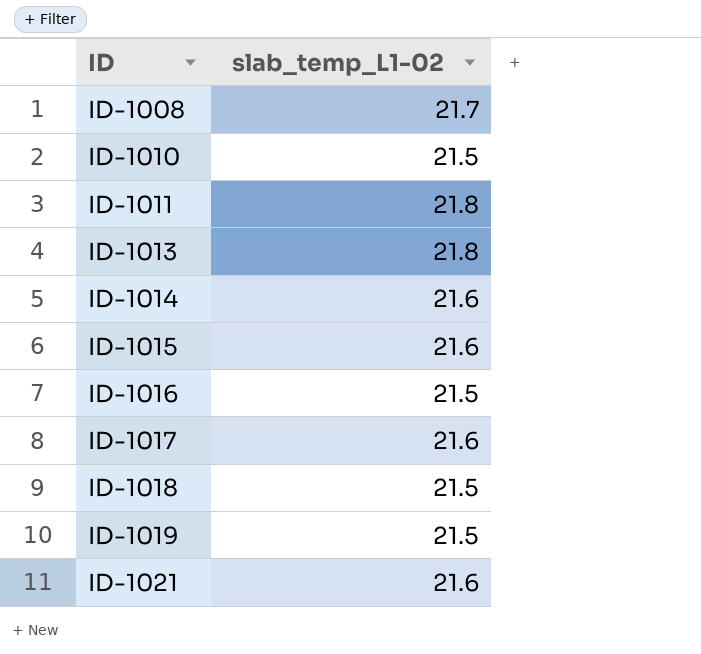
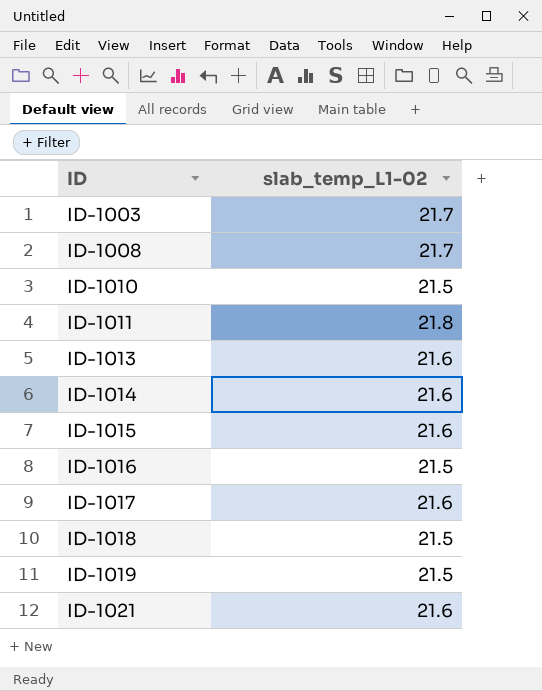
row ID-1003: none -> 21.7
ID-1013 | slab_temp_L1-02: 21.8 -> 21.6

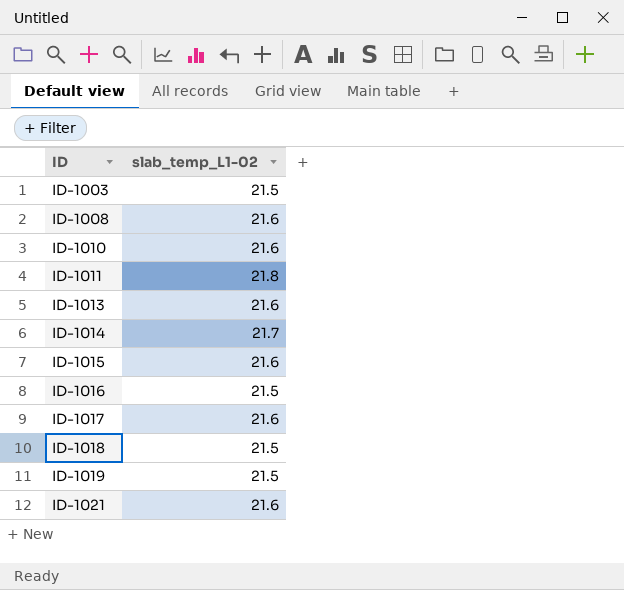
ID-1003 | slab_temp_L1-02: 21.7 -> 21.5
ID-1008 | slab_temp_L1-02: 21.7 -> 21.6
ID-1010 | slab_temp_L1-02: 21.5 -> 21.6
ID-1014 | slab_temp_L1-02: 21.6 -> 21.7

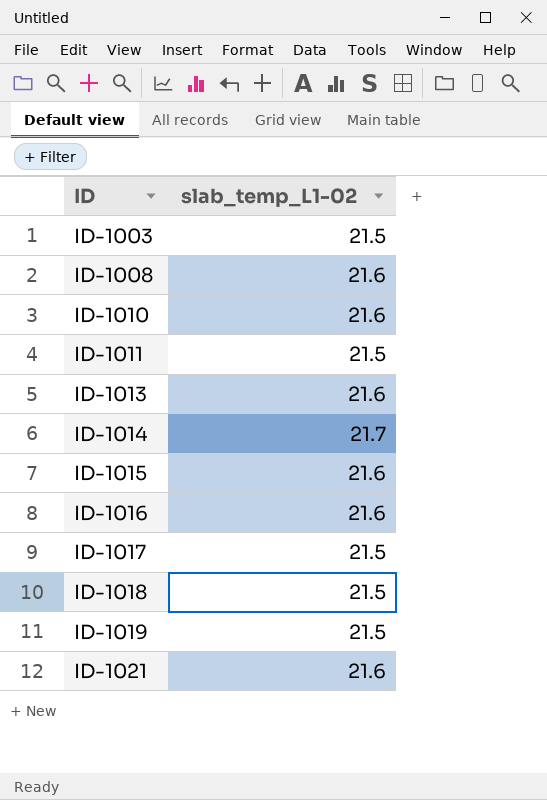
ID-1011 | slab_temp_L1-02: 21.8 -> 21.5
ID-1016 | slab_temp_L1-02: 21.5 -> 21.6
ID-1017 | slab_temp_L1-02: 21.6 -> 21.5

